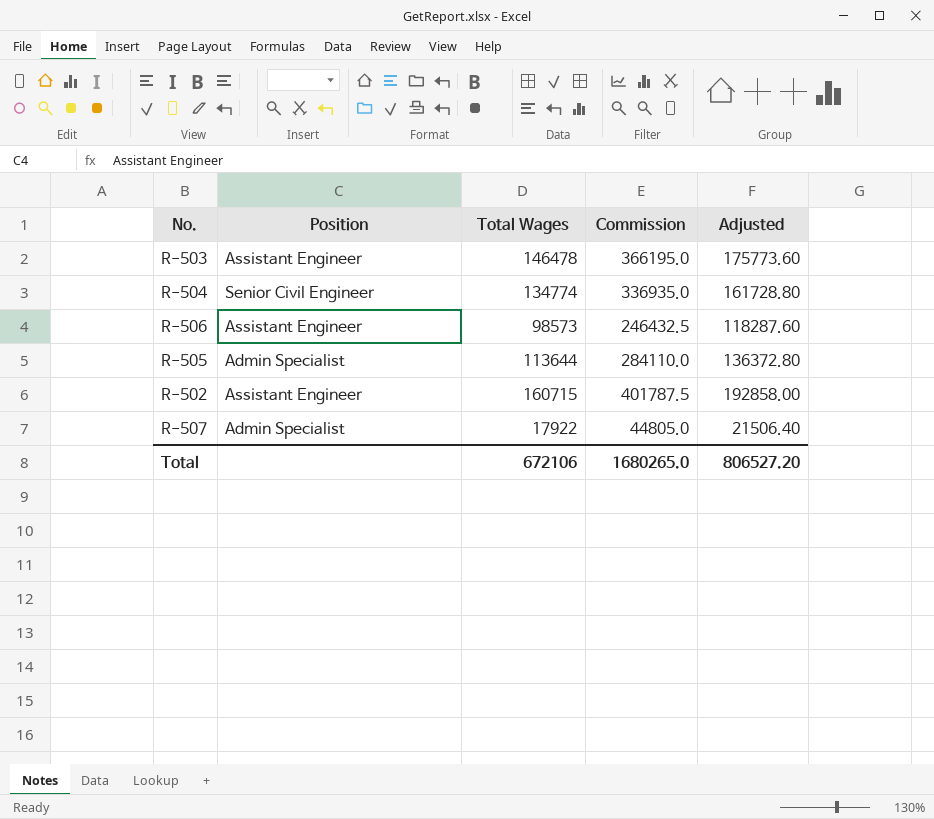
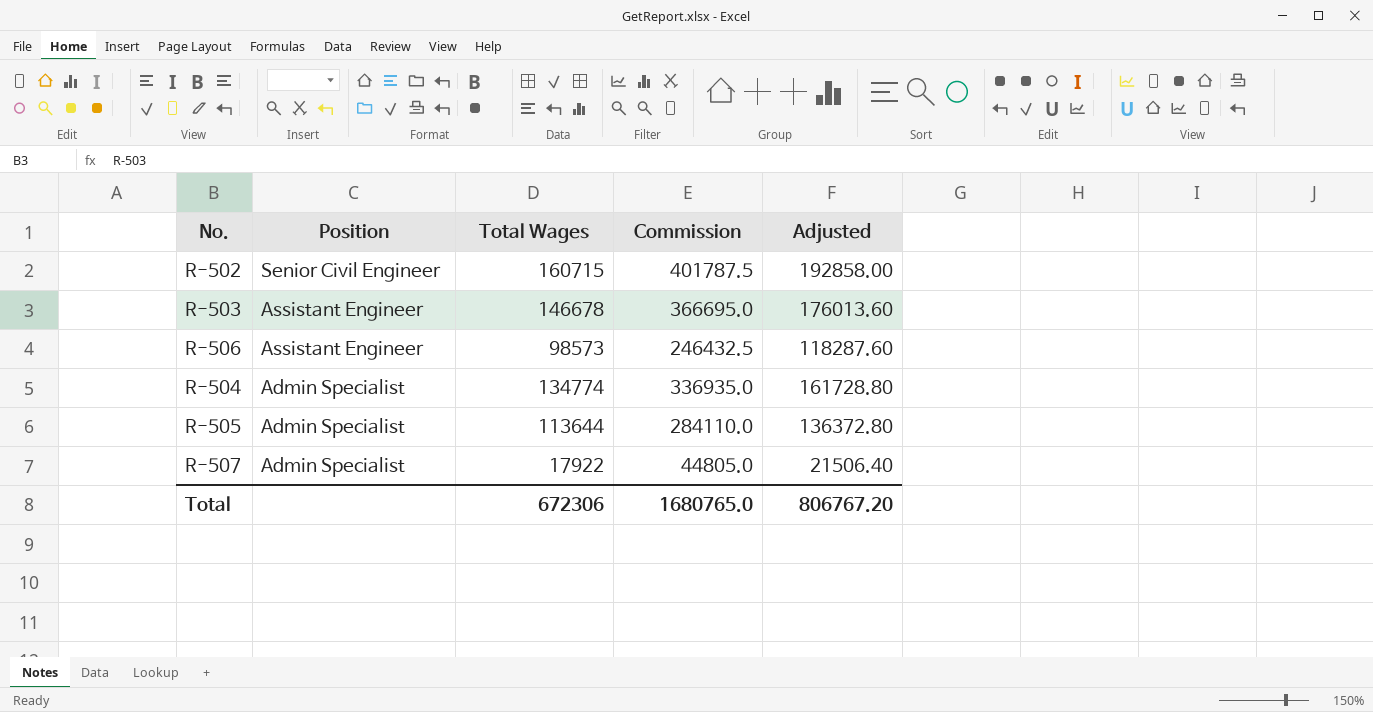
row order: none -> Position descending
R-502 | Position: Assistant Engineer -> Senior Civil Engineer
R-503 | Total Wages: 146478 -> 146678
R-503 | Commission: 366195.0 -> 366695.0
R-503 | Adjusted: 175773.60 -> 176013.60
R-504 | Position: Senior Civil Engineer -> Admin Specialist
Total | Total Wages: 672106 -> 672306
Total | Commission: 1680265.0 -> 1680765.0
Total | Adjusted: 806527.20 -> 806767.20

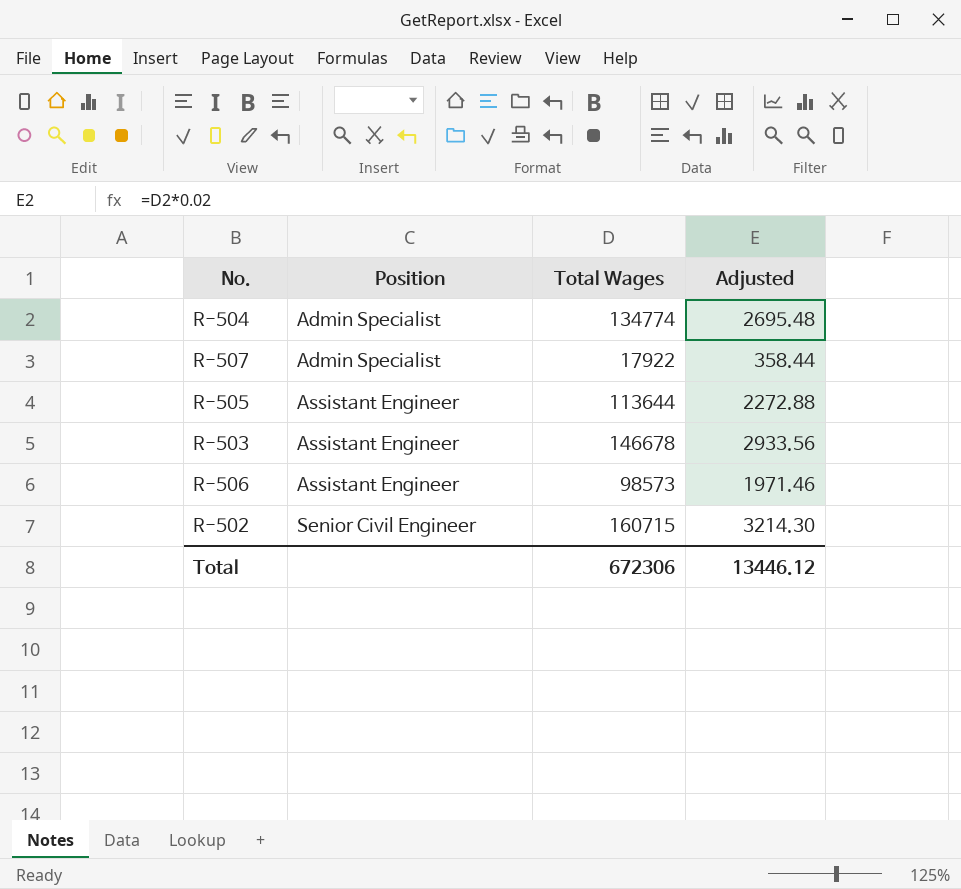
row order: Position descending -> Position ascending
column Commission | formula: [Total Wages] * 2.5 -> none
column Adjusted | formula: [Total Wages] * 1.2 -> [Total Wages] * 0.02
R-505 | Position: Admin Specialist -> Assistant Engineer
Total | Adjusted: 806767.20 -> 13446.12

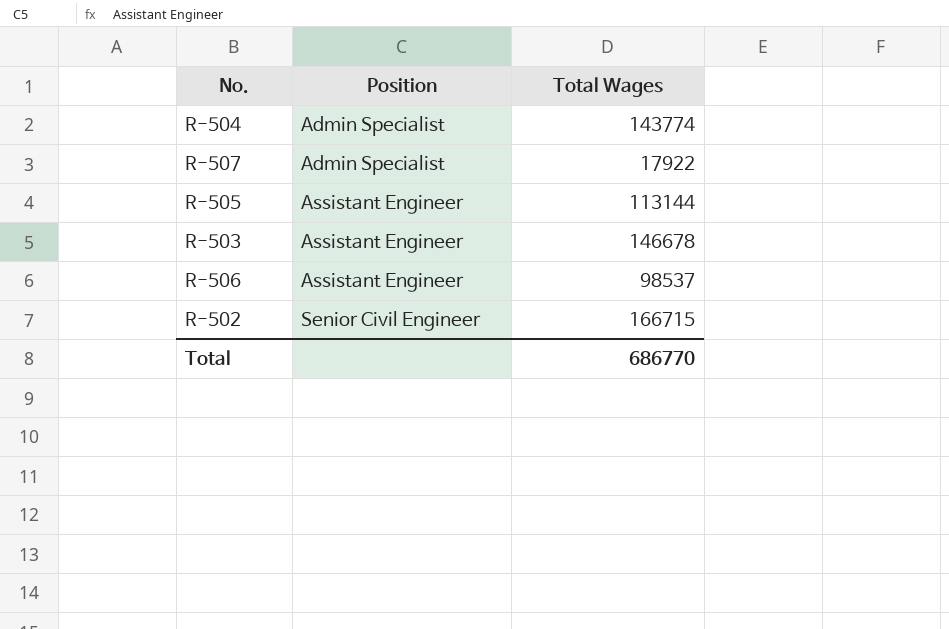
column Adjusted | formula: [Total Wages] * 0.02 -> none
R-504 | Total Wages: 134774 -> 143774
R-505 | Total Wages: 113644 -> 113144
R-506 | Total Wages: 98573 -> 98537
R-502 | Total Wages: 160715 -> 166715
Total | Total Wages: 672306 -> 686770

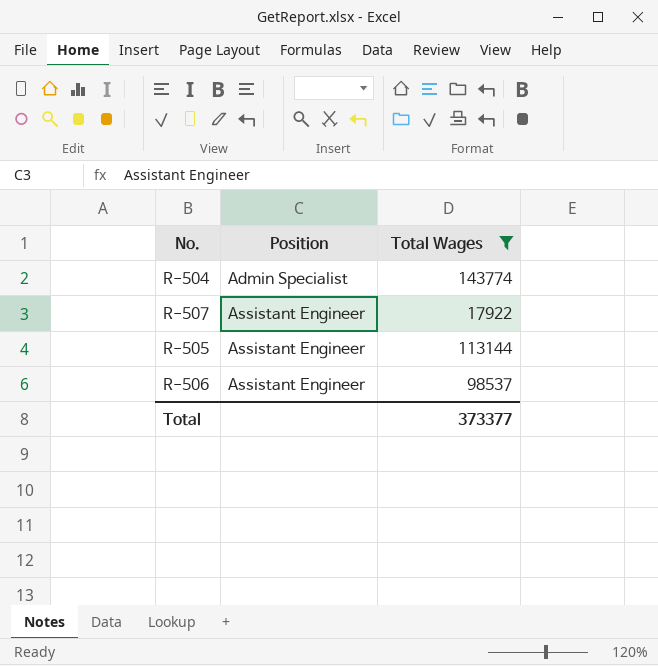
filter: none -> Total Wages <= 143774
R-507 | Position: Admin Specialist -> Assistant Engineer
Total | Total Wages: 686770 -> 373377

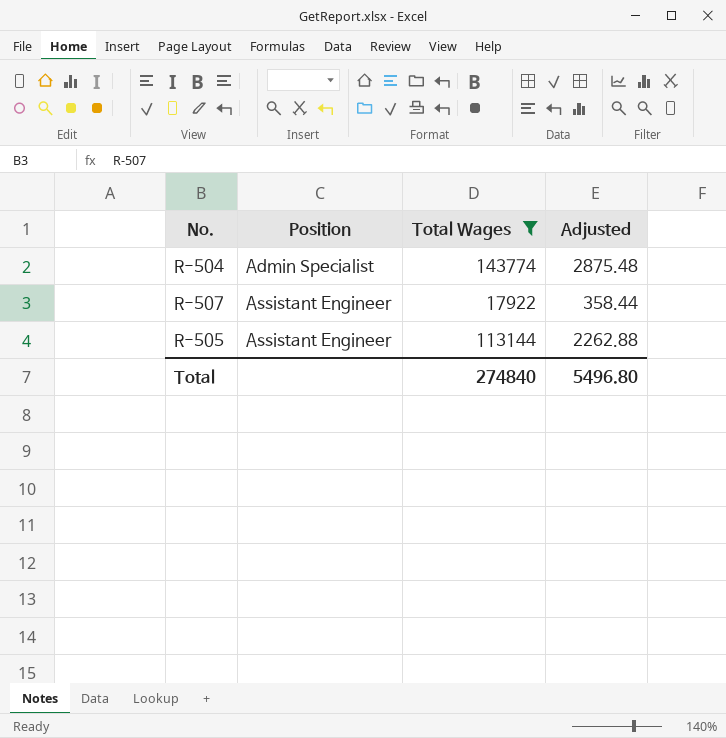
column Adjusted | formula: none -> [Total Wages] * 0.02
row R-506: Assistant Engineer | 98537 -> none
Total | Total Wages: 373377 -> 274840

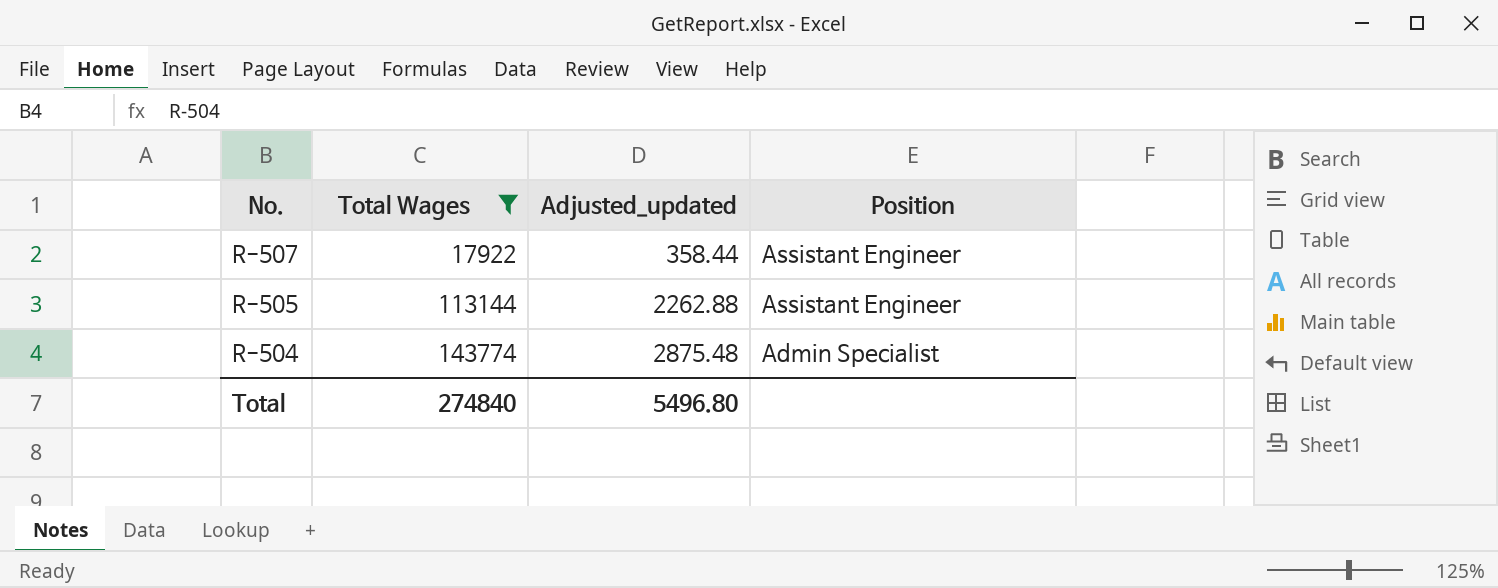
row order: Position ascending -> No. descending
column name: Adjusted -> Adjusted_updated
column Position | position: 2 -> 4

